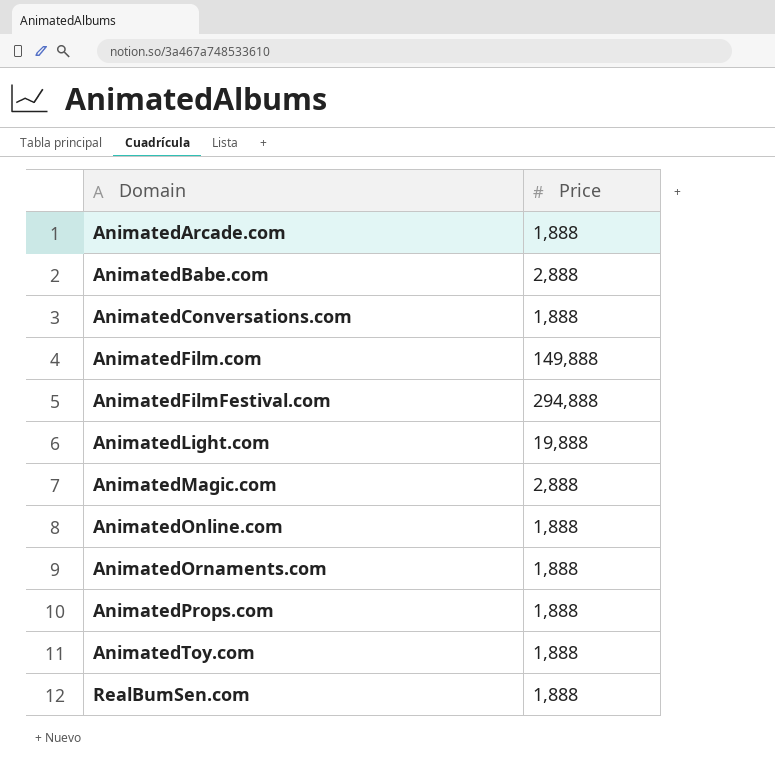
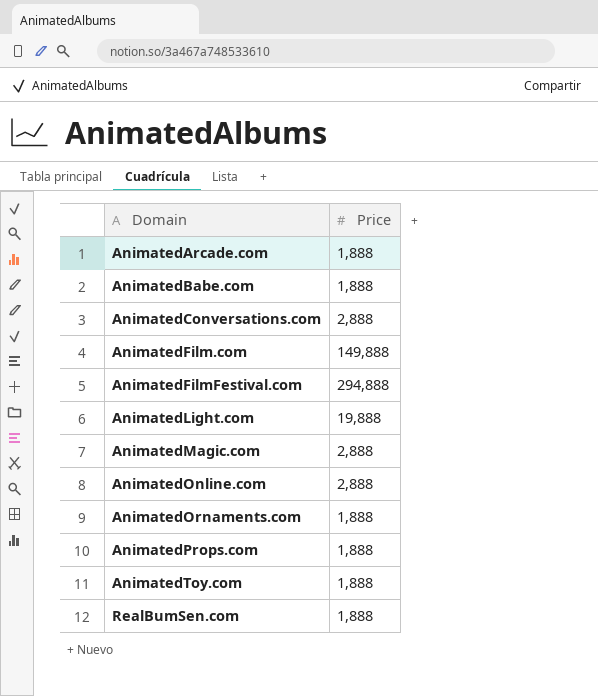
AnimatedBabe.com | Price: 2,888 -> 1,888
AnimatedConversations.com | Price: 1,888 -> 2,888
AnimatedOnline.com | Price: 1,888 -> 2,888

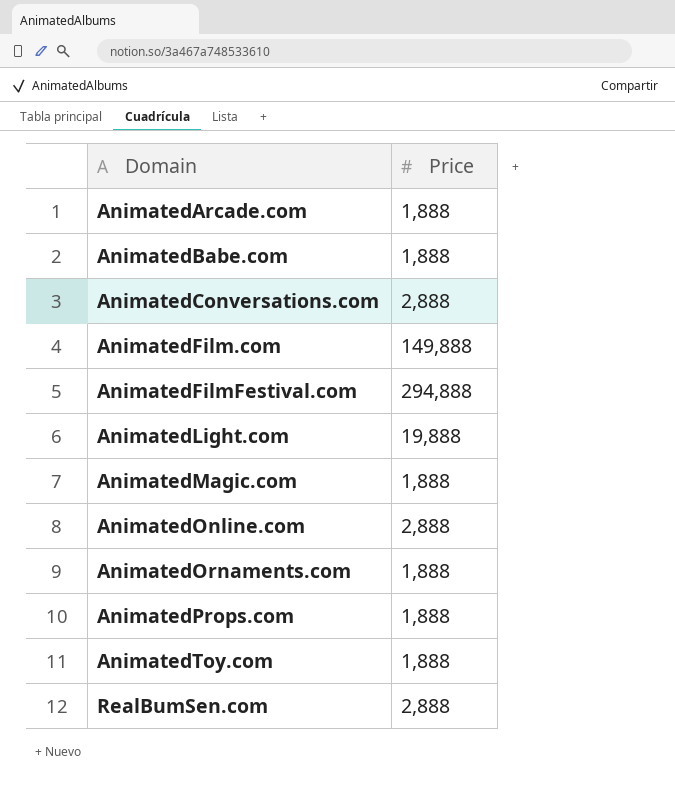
AnimatedMagic.com | Price: 2,888 -> 1,888
RealBumSen.com | Price: 1,888 -> 2,888

